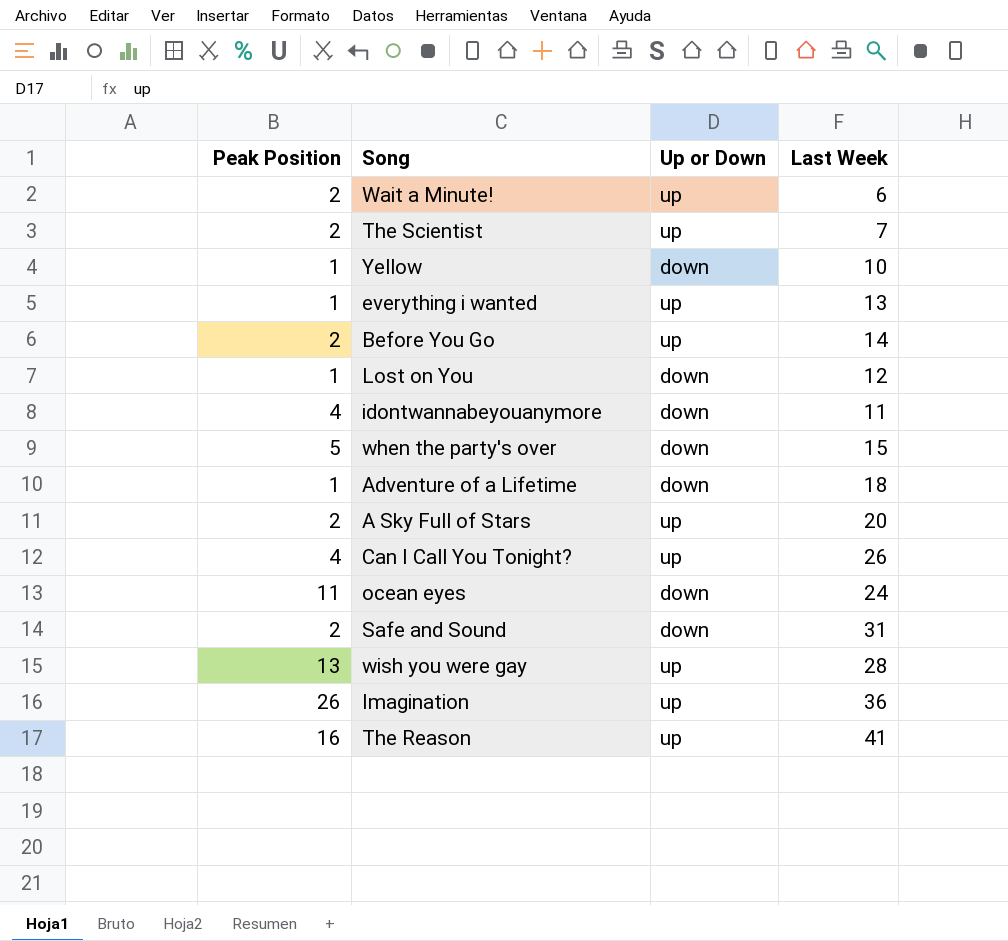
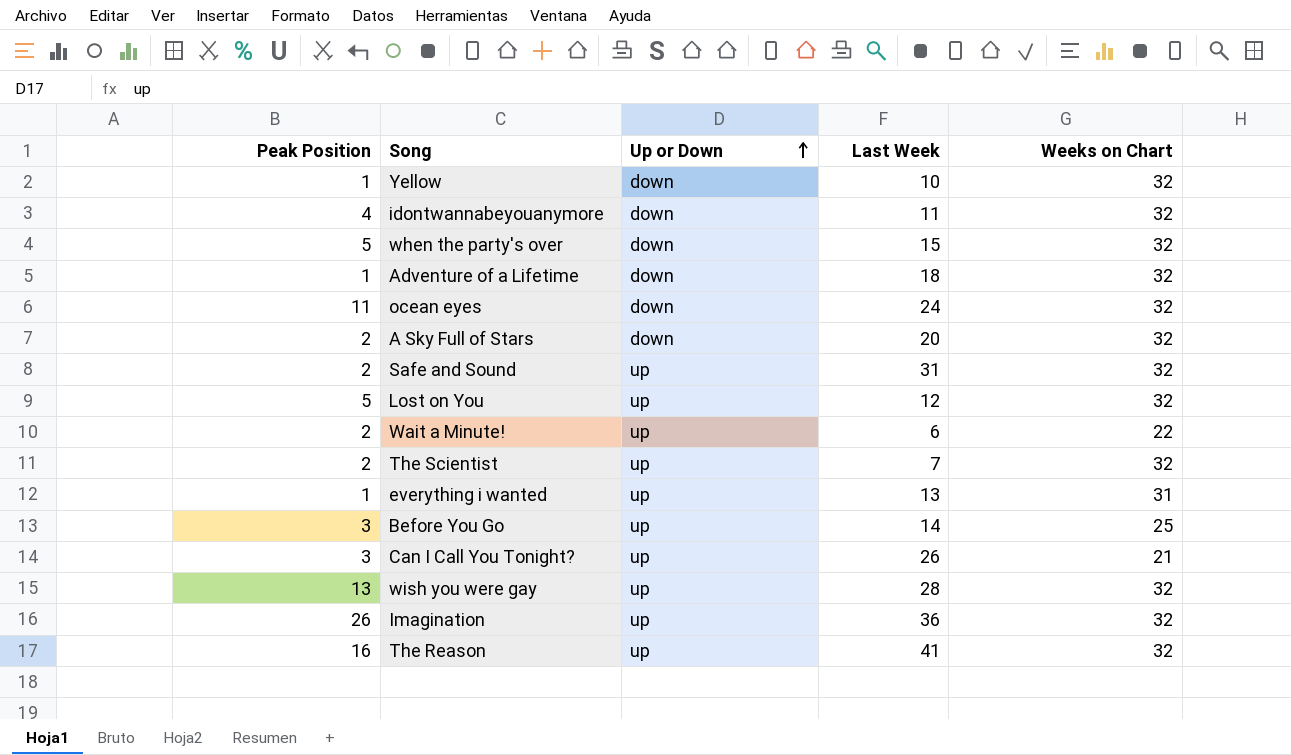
row order: none -> Up or Down ascending
column Weeks on Chart | position: none -> 5
A Sky Full of Stars | Up or Down: up -> down
Safe and Sound | Up or Down: down -> up
Lost on You | Peak Position: 1 -> 5
Lost on You | Up or Down: down -> up
Before You Go | Peak Position: 2 -> 3
Can I Call You Tonight? | Peak Position: 4 -> 3

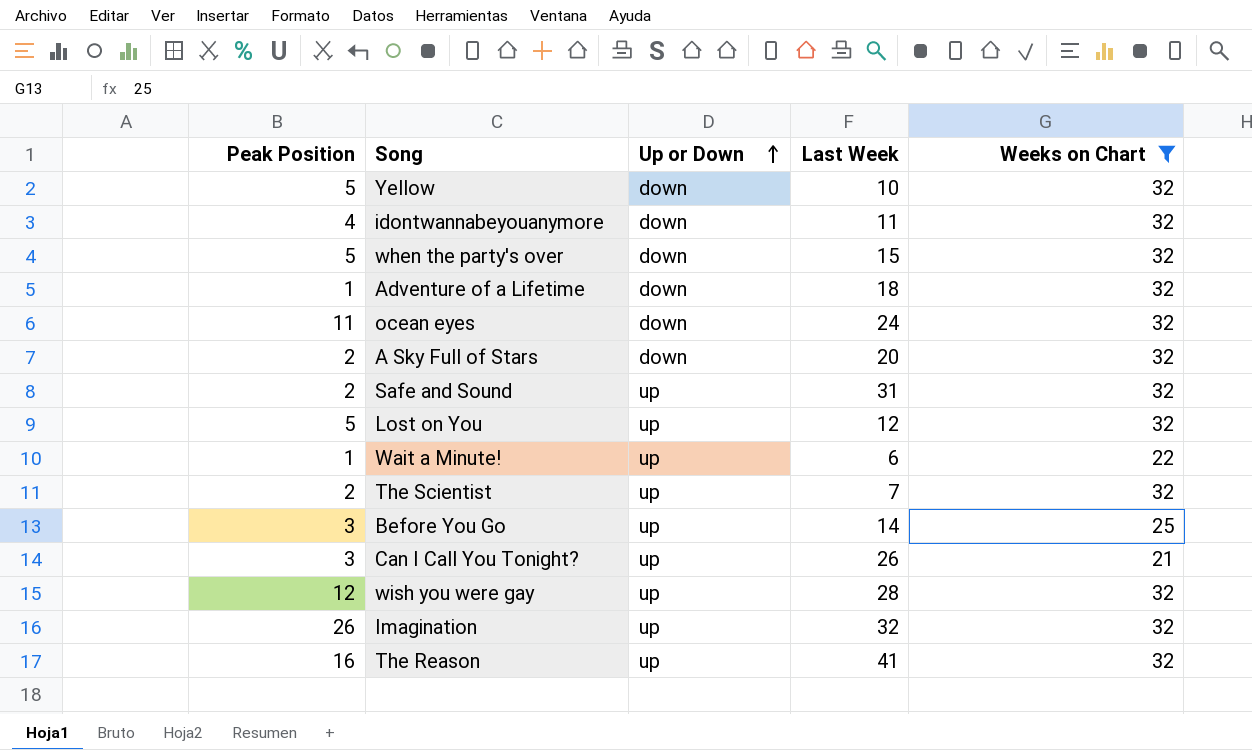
filter: none -> Weeks on Chart != 31
Yellow | Peak Position: 1 -> 5
Wait a Minute! | Peak Position: 2 -> 1
wish you were gay | Peak Position: 13 -> 12
Imagination | Last Week: 36 -> 32

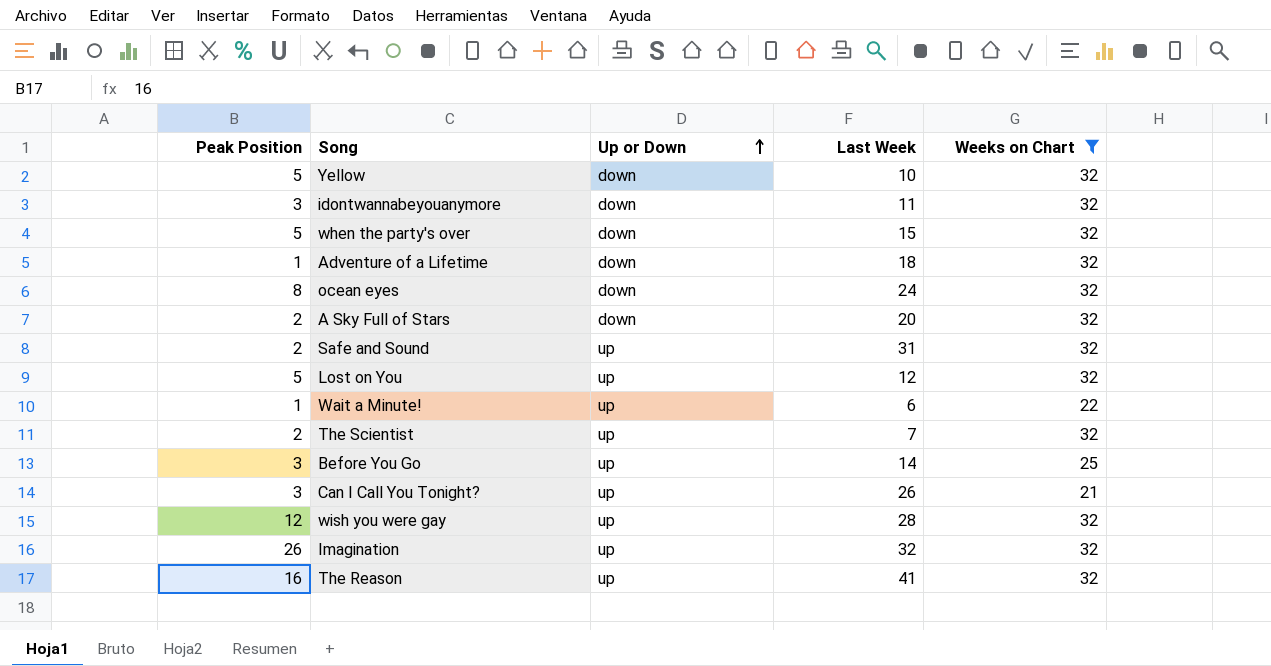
idontwannabeyouanymore | Peak Position: 4 -> 3
ocean eyes | Peak Position: 11 -> 8

